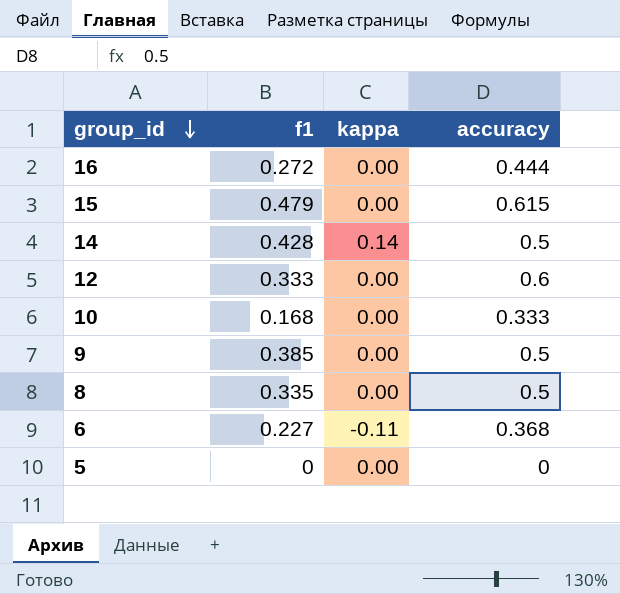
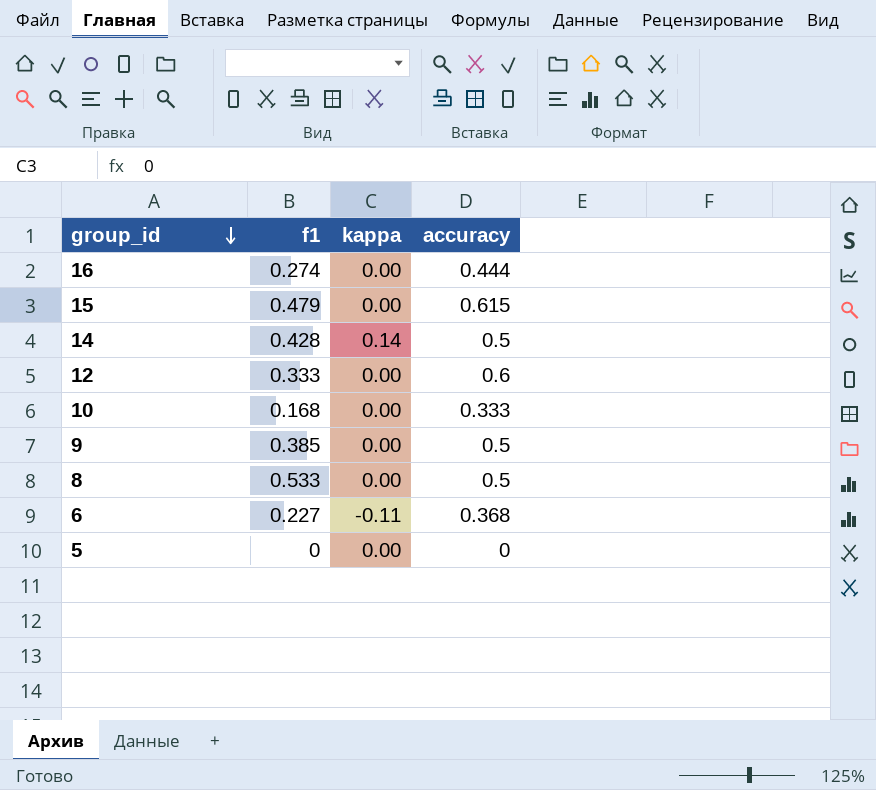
16 | f1: 0.272 -> 0.274
8 | f1: 0.335 -> 0.533

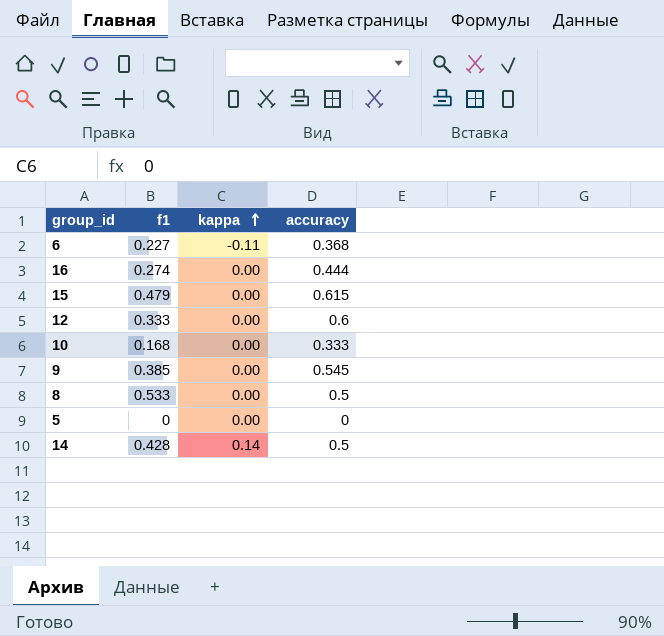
row order: group_id descending -> kappa ascending
9 | accuracy: 0.5 -> 0.545

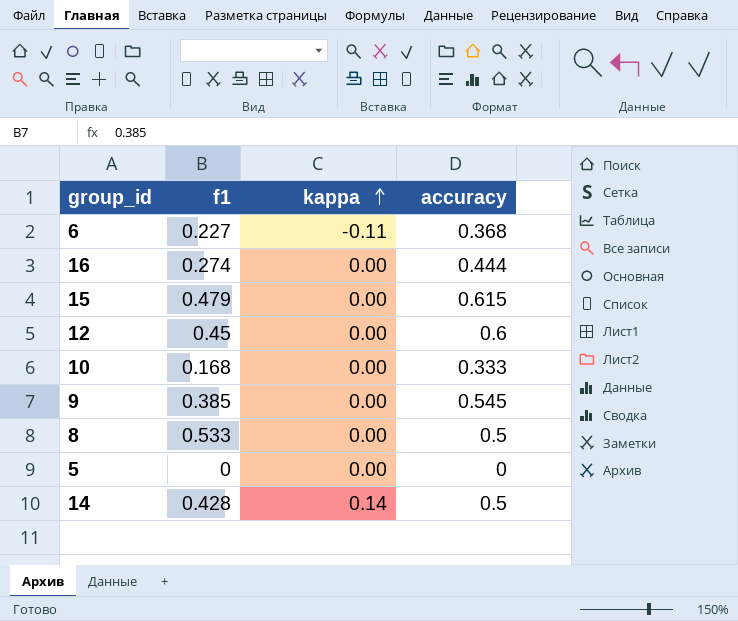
12 | f1: 0.333 -> 0.45

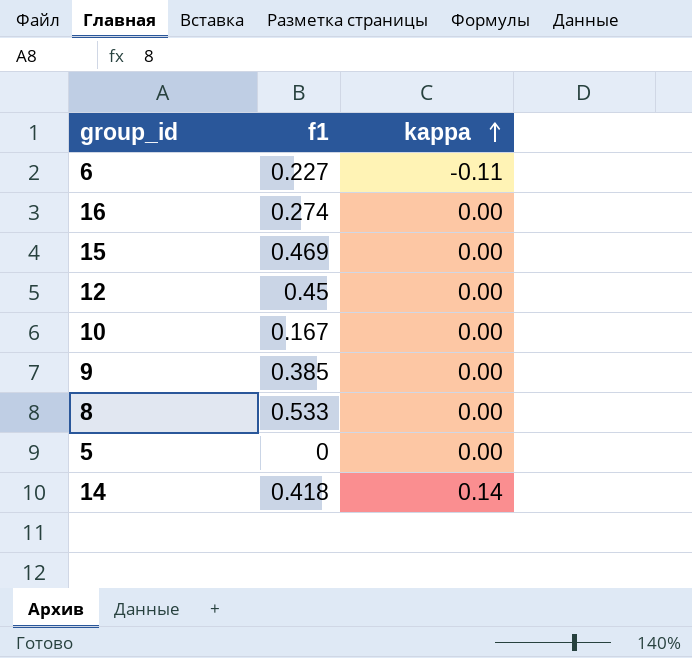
column accuracy | position: 4 -> none
15 | f1: 0.479 -> 0.469
10 | f1: 0.168 -> 0.167
14 | f1: 0.428 -> 0.418

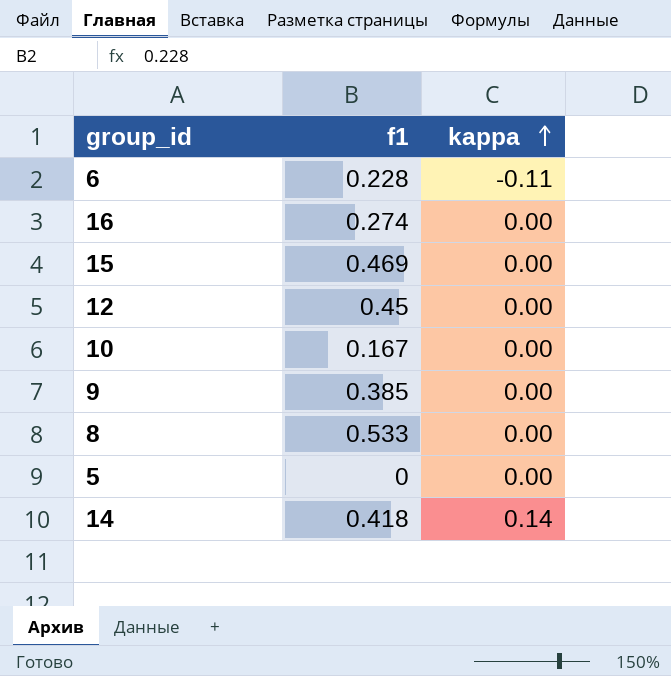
6 | f1: 0.227 -> 0.228

